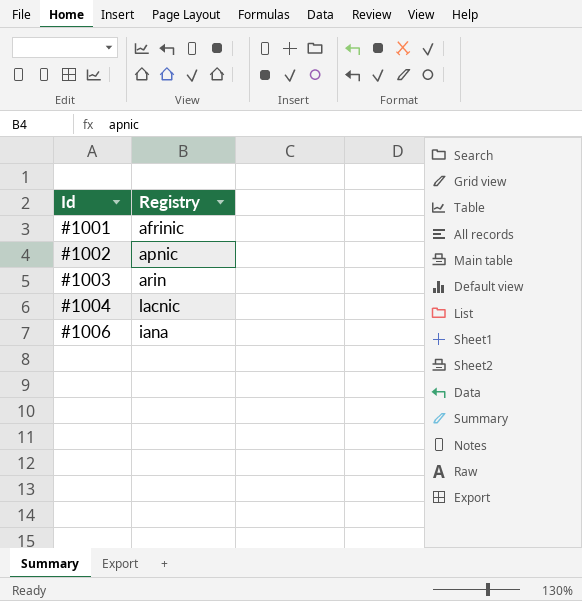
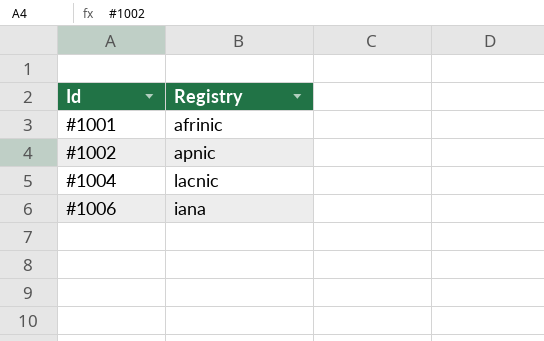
row #1003: arin -> none

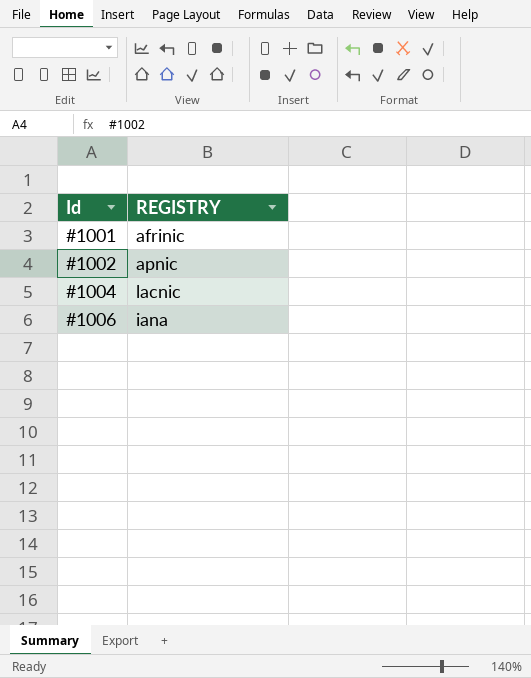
column name: Registry -> REGISTRY

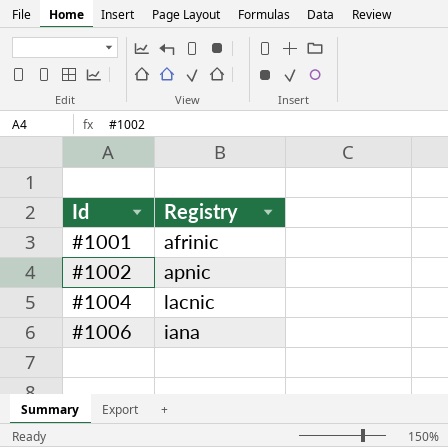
column name: REGISTRY -> Registry

